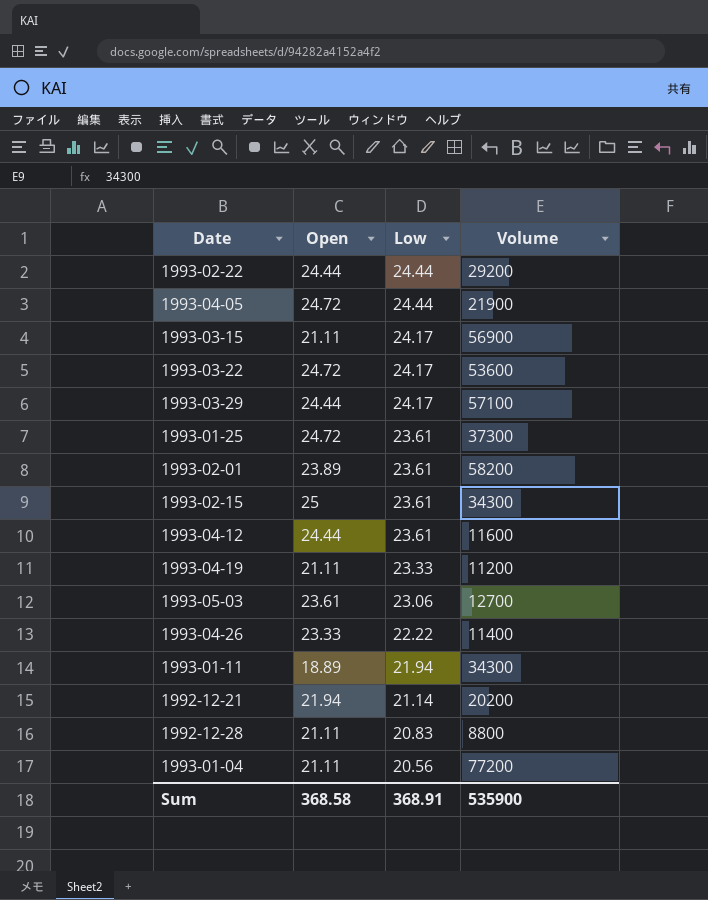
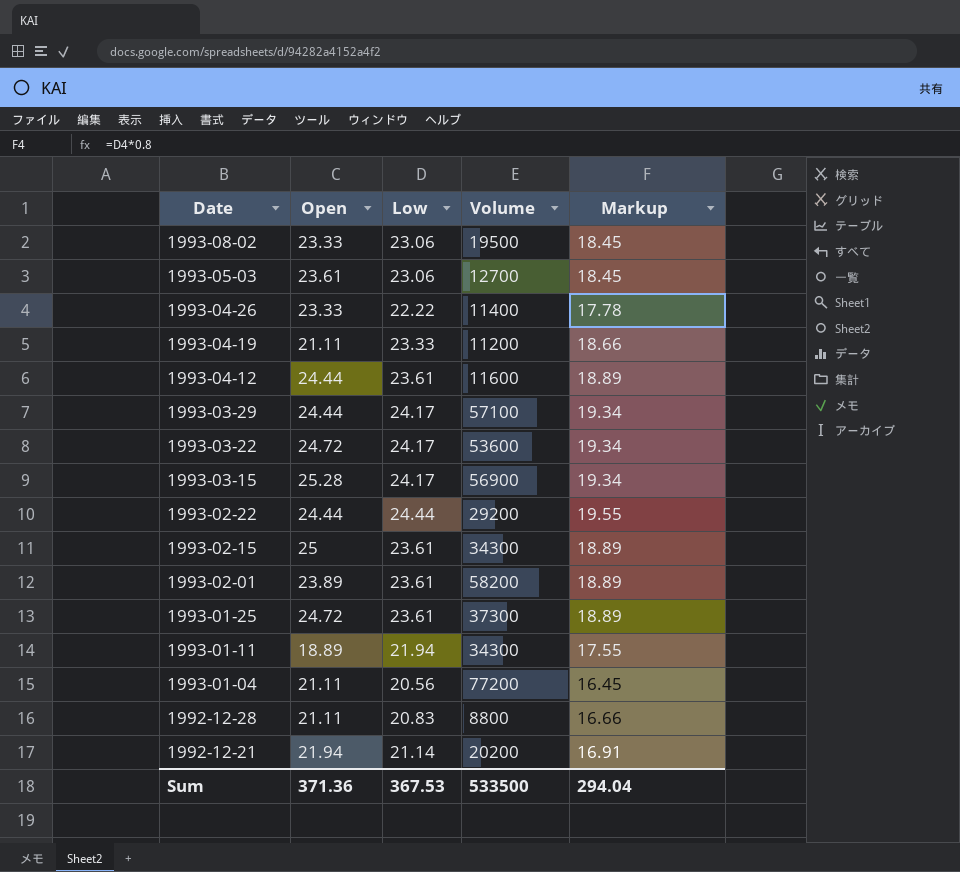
row order: Low descending -> Date descending
column Markup | formula: none -> [Low] * 0.8
row 1993-04-05: 24.72 | 24.44 | 21900 -> none
row 1993-08-02: none -> 23.33 | 23.06 | 19500 | 18.45
1993-03-15 | Open: 21.11 -> 25.28
Sum | Open: 368.58 -> 371.36
Sum | Low: 368.91 -> 367.53
Sum | Volume: 535900 -> 533500

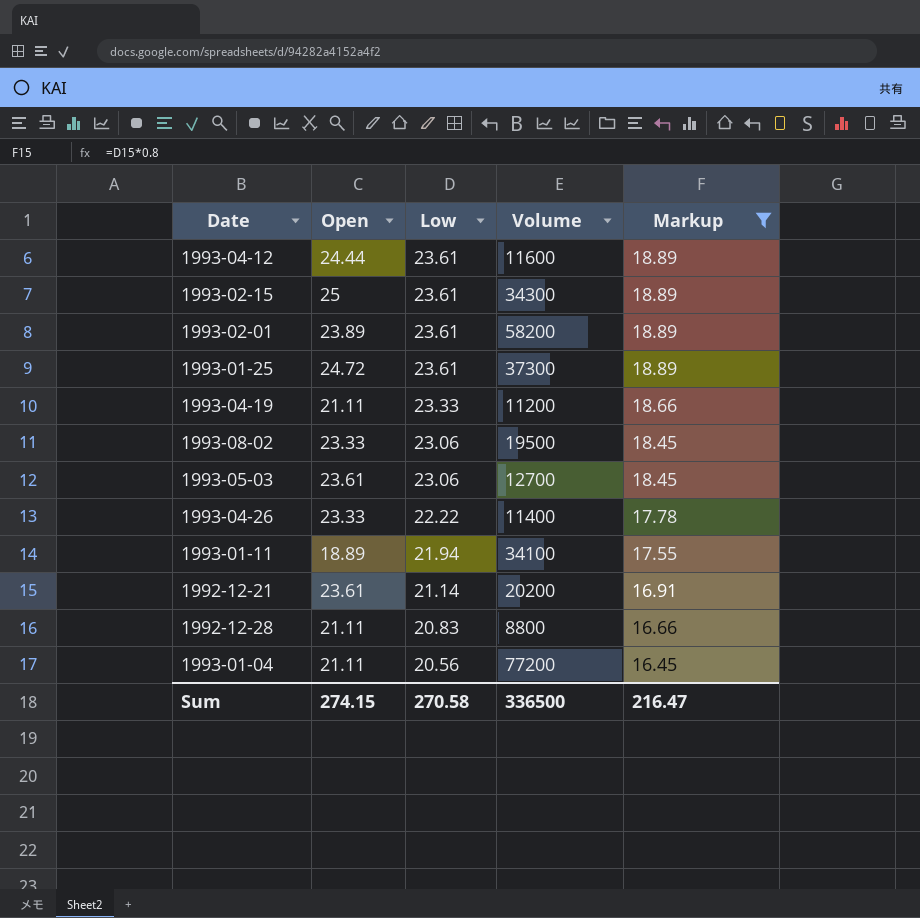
filter: none -> Markup <= 18.89
row order: Date descending -> Low descending
1993-01-11 | Volume: 34300 -> 34100
1992-12-21 | Open: 21.94 -> 23.61
Sum | Open: 371.36 -> 274.15
Sum | Low: 367.53 -> 270.58
Sum | Volume: 533500 -> 336500
Sum | Markup: 294.04 -> 216.47

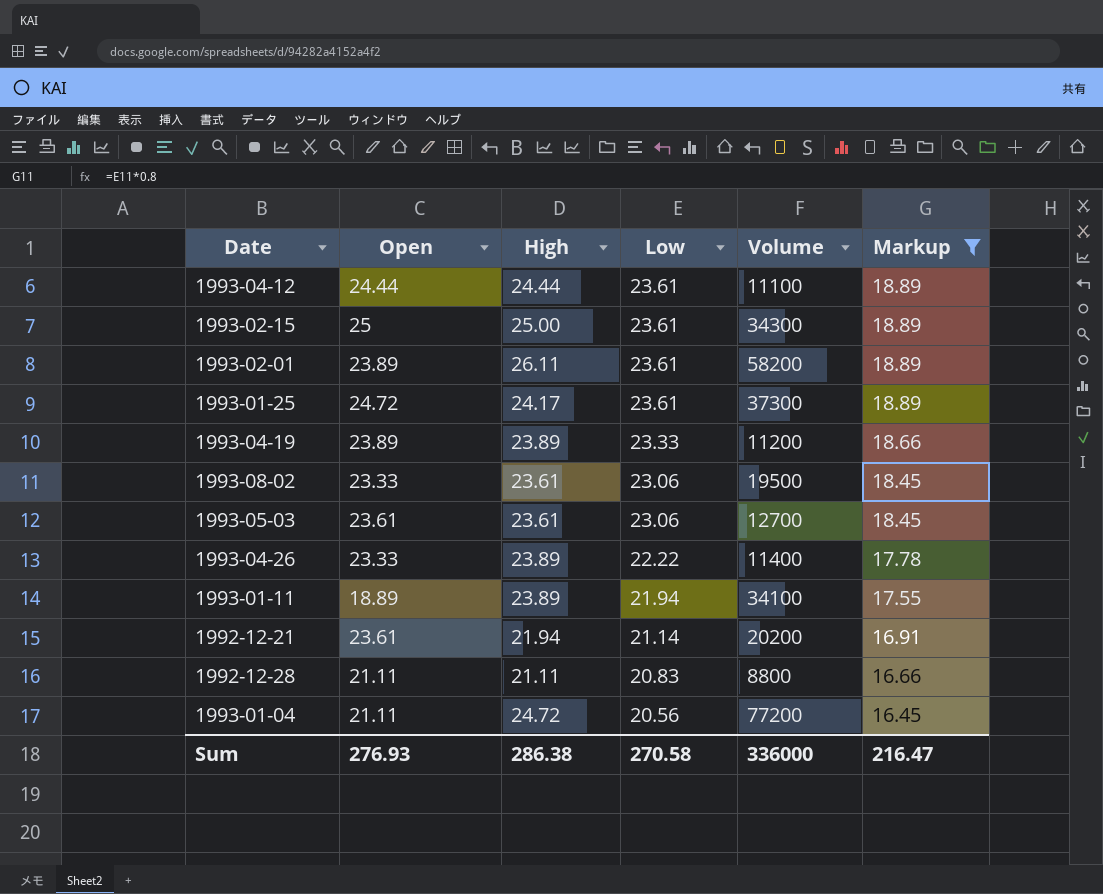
column High | position: none -> 3
1993-04-12 | Volume: 11600 -> 11100
1993-04-19 | Open: 21.11 -> 23.89
Sum | Open: 274.15 -> 276.93
Sum | Volume: 336500 -> 336000

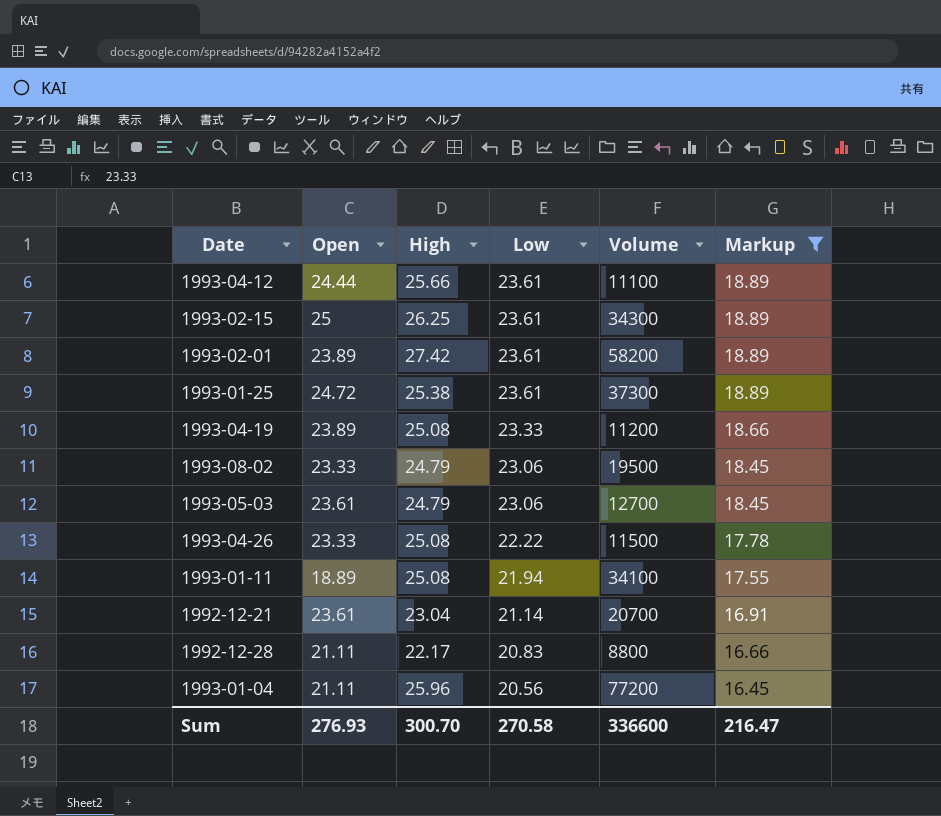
1993-04-12 | High: 24.44 -> 25.66
1993-02-15 | High: 25.00 -> 26.25
1993-02-01 | High: 26.11 -> 27.42
1993-01-25 | High: 24.17 -> 25.38
1993-04-19 | High: 23.89 -> 25.08
1993-08-02 | High: 23.61 -> 24.79
1993-05-03 | High: 23.61 -> 24.79
1993-04-26 | High: 23.89 -> 25.08
1993-04-26 | Volume: 11400 -> 11500
1993-01-11 | High: 23.89 -> 25.08
1992-12-21 | High: 21.94 -> 23.04
1992-12-21 | Volume: 20200 -> 20700
1992-12-28 | High: 21.11 -> 22.17
1993-01-04 | High: 24.72 -> 25.96
Sum | High: 286.38 -> 300.70
Sum | Volume: 336000 -> 336600

